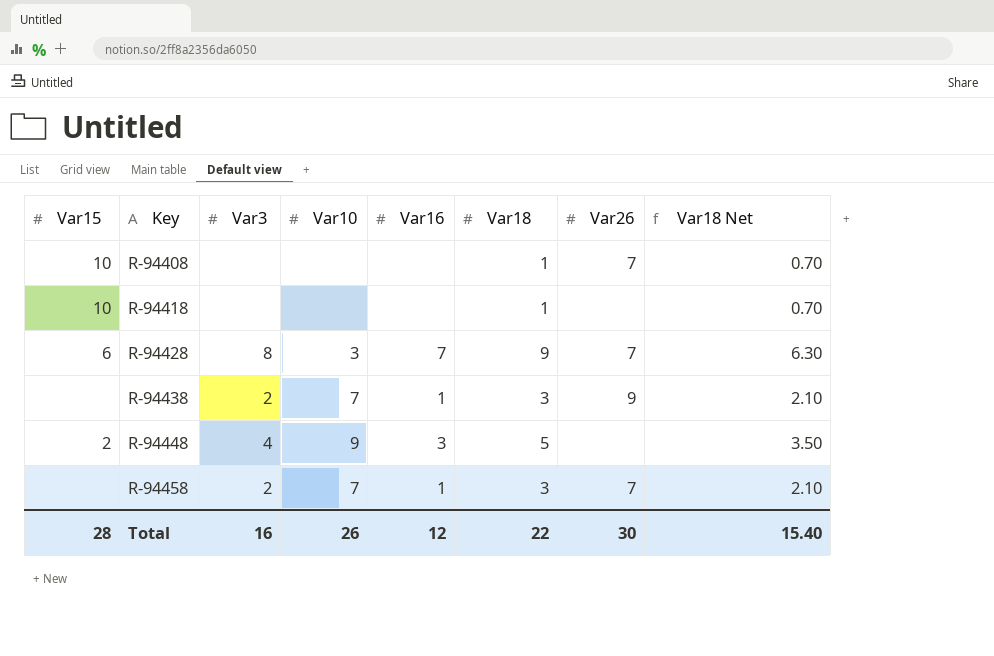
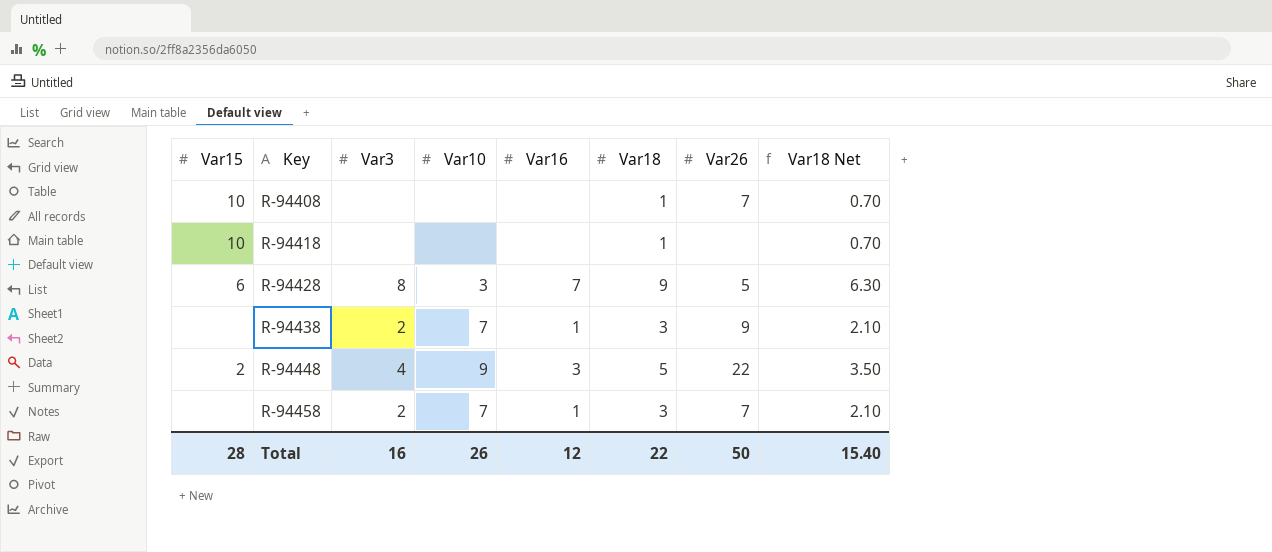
R-94428 | Var26: 7 -> 5
R-94448 | Var26: none -> 22
Total | Var26: 30 -> 50

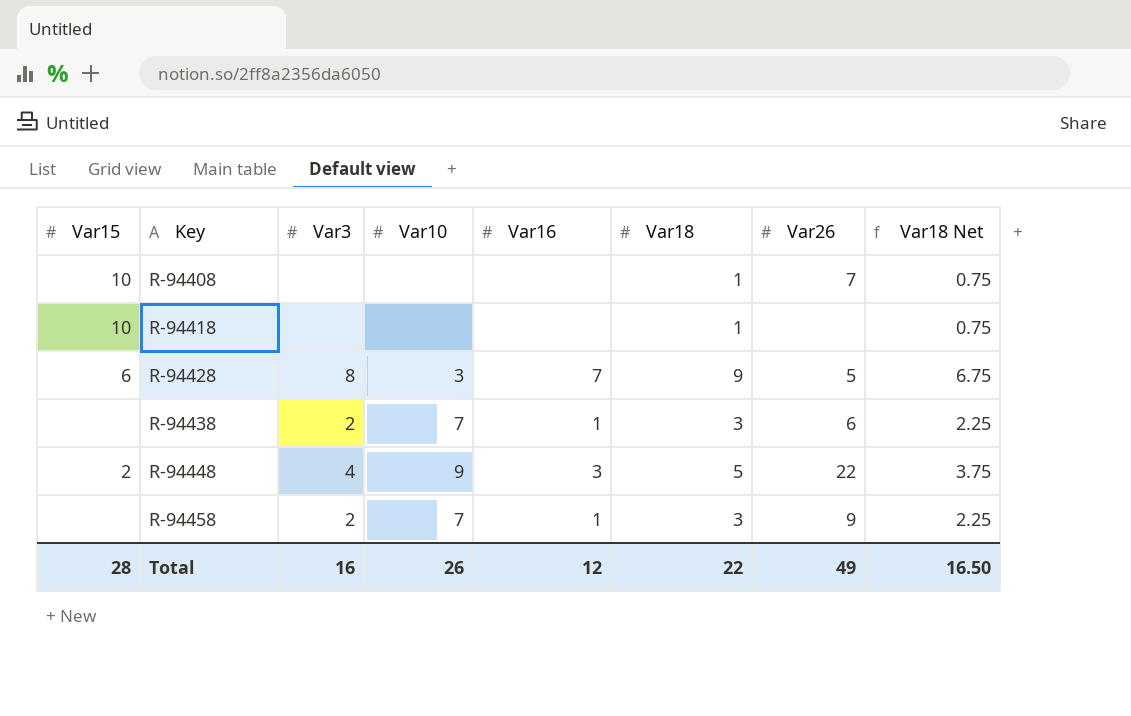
column Var18 Net | formula: [Var18] * 0.7 -> [Var18] * 0.75
R-94438 | Var26: 9 -> 6
R-94458 | Var26: 7 -> 9
Total | Var26: 50 -> 49
Total | Var18 Net: 15.40 -> 16.50

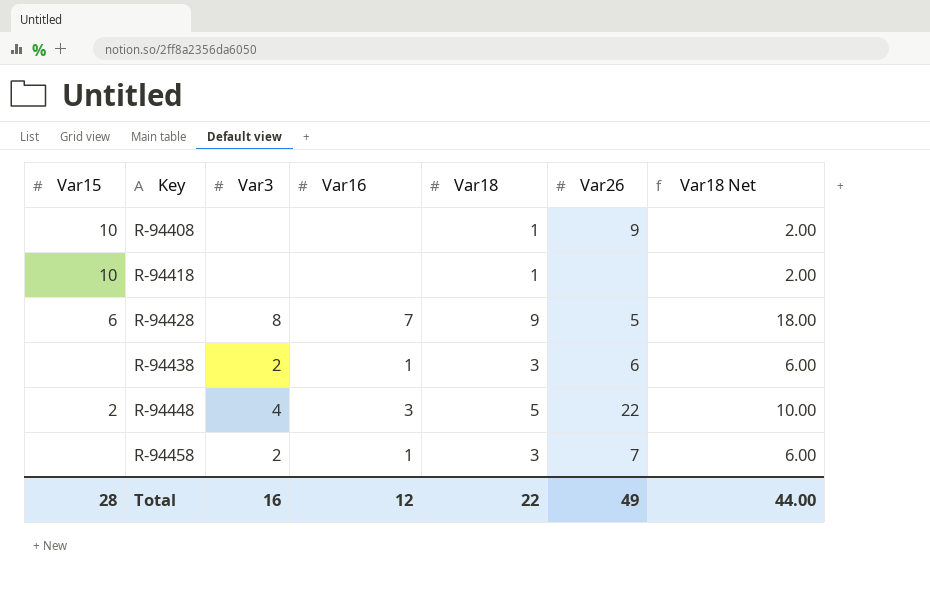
column Var10 | position: 4 -> none
column Var18 Net | formula: [Var18] * 0.75 -> [Var18] * 2
R-94408 | Var26: 7 -> 9
R-94458 | Var26: 9 -> 7
Total | Var18 Net: 16.50 -> 44.00

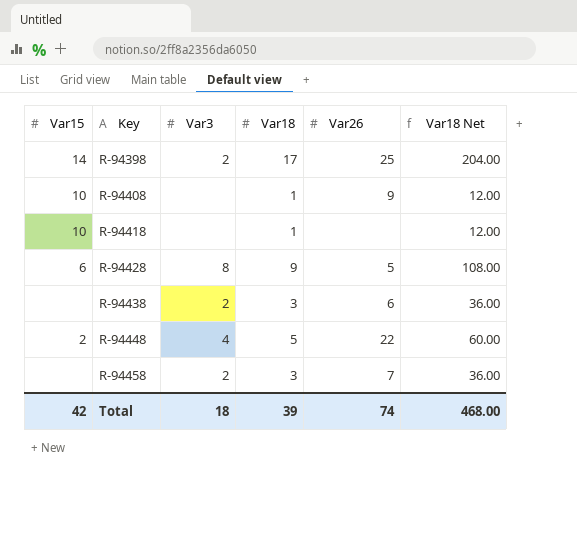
column Var16 | position: 4 -> none
column Var18 Net | formula: [Var18] * 2 -> [Var18] * 12
row R-94398: none -> 14 | 2 | 17 | 25 | 204.00
Total | Var15: 28 -> 42
Total | Var3: 16 -> 18
Total | Var18: 22 -> 39
Total | Var26: 49 -> 74
Total | Var18 Net: 44.00 -> 468.00

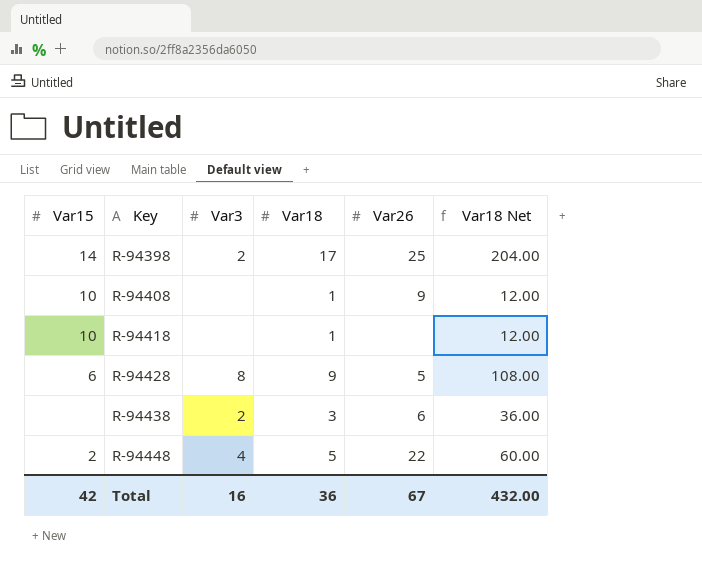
row R-94458: none | 2 | 3 | 7 | 36.00 -> none
Total | Var3: 18 -> 16
Total | Var18: 39 -> 36
Total | Var26: 74 -> 67
Total | Var18 Net: 468.00 -> 432.00

